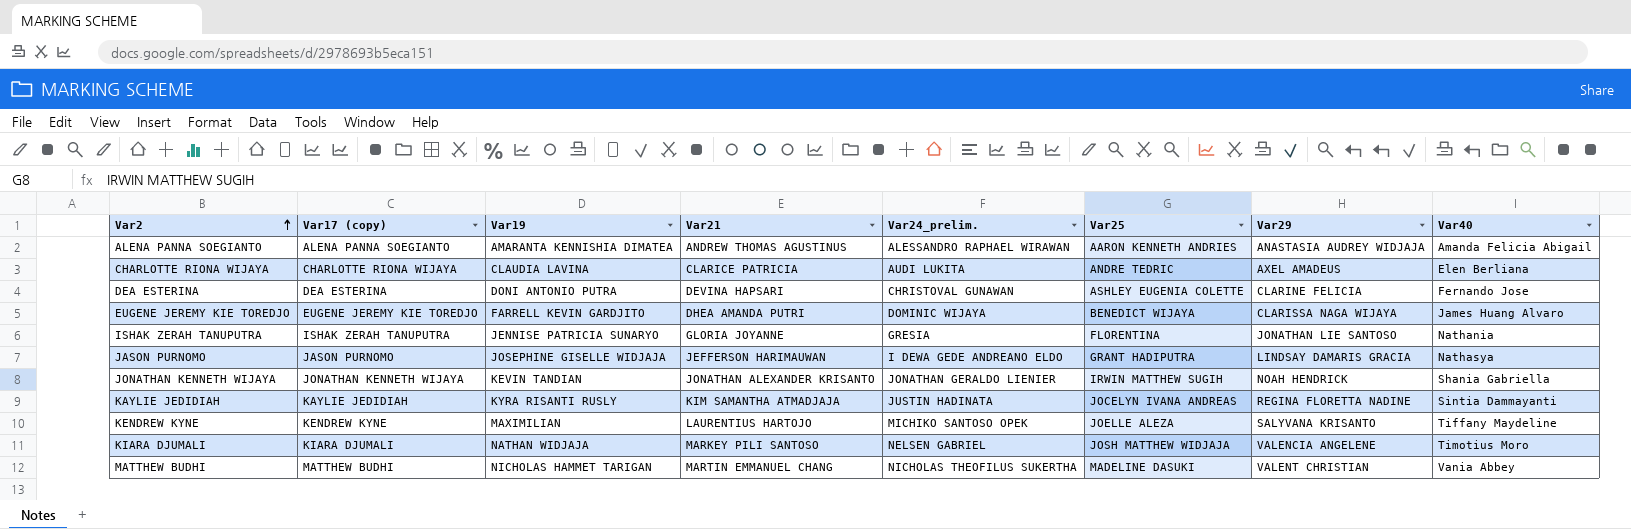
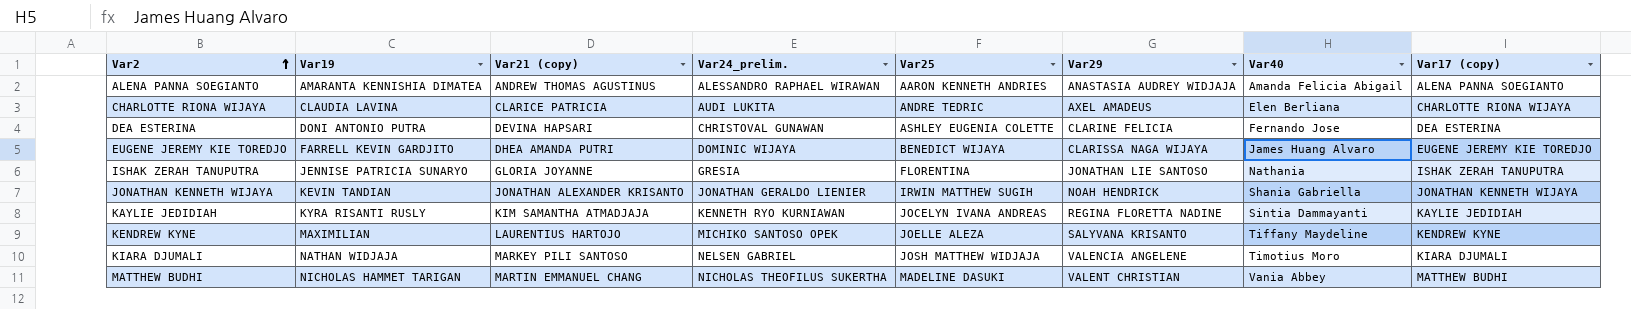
column name: Var21 -> Var21 (copy)
column Var17 (copy) | position: 2 -> 8
row JASON PURNOMO: JASON PURNOMO | JOSEPHINE GISELLE WIDJAJA | JEFFERSON HARIMAUWAN | I DEWA GEDE ANDREANO ELDO | GRANT HADIPUTRA | LINDSAY DAMARIS GRACIA | Nathasya -> none
KAYLIE JEDIDIAH | Var24_prelim.: JUSTIN HADINATA -> KENNETH RYO KURNIAWAN

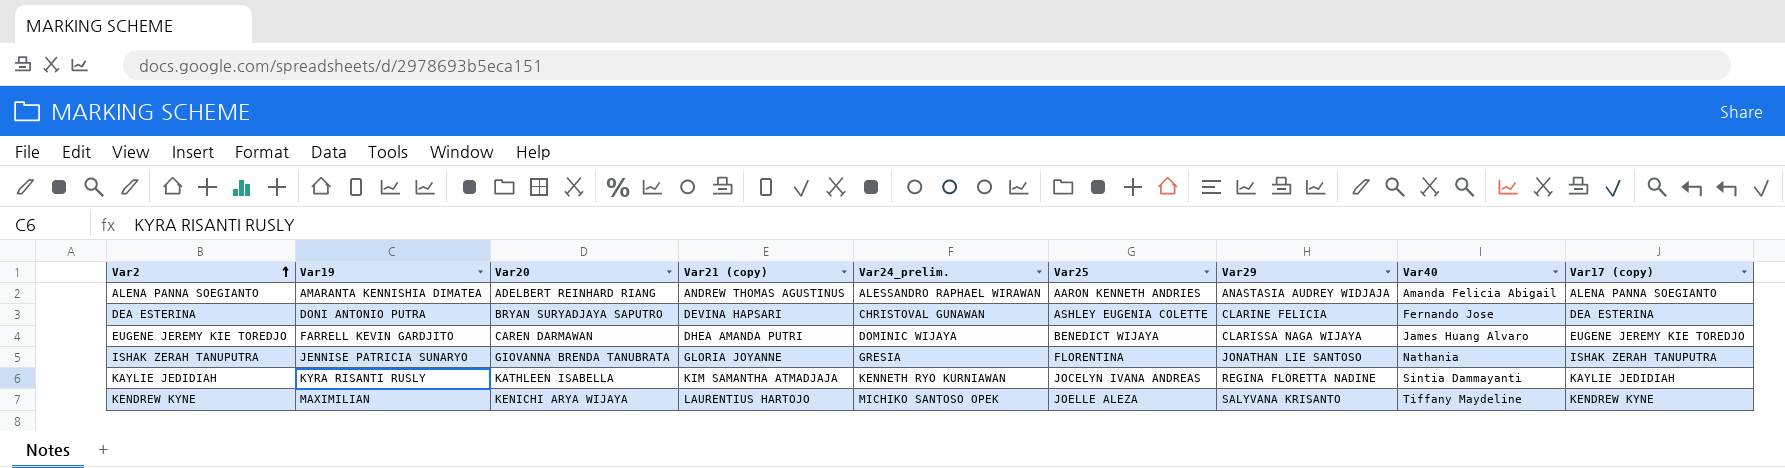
column Var20 | position: none -> 3
row CHARLOTTE RIONA WIJAYA: CLAUDIA LAVINA | CLARICE PATRICIA | AUDI LUKITA | ANDRE TEDRIC | AXEL AMADEUS | Elen Berliana | CHARLOTTE RIONA WIJAYA -> none
row JONATHAN KENNETH WIJAYA: KEVIN TANDIAN | JONATHAN ALEXANDER KRISANTO | JONATHAN GERALDO LIENIER | IRWIN MATTHEW SUGIH | NOAH HENDRICK | Shania Gabriella | JONATHAN KENNETH WIJAYA -> none
row KIARA DJUMALI: NATHAN WIDJAJA | MARKEY PILI SANTOSO | NELSEN GABRIEL | JOSH MATTHEW WIDJAJA | VALENCIA ANGELENE | Timotius Moro | KIARA DJUMALI -> none
row MATTHEW BUDHI: NICHOLAS HAMMET TARIGAN | MARTIN EMMANUEL CHANG | NICHOLAS THEOFILUS SUKERTHA | MADELINE DASUKI | VALENT CHRISTIAN | Vania Abbey | MATTHEW BUDHI -> none

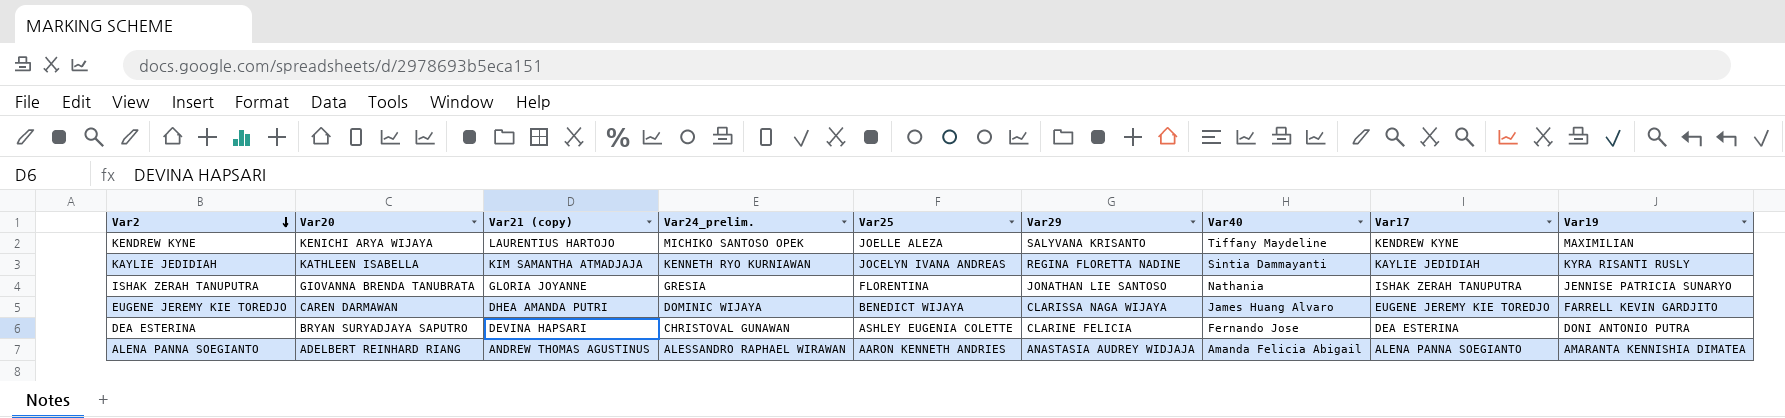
row order: Var2 ascending -> Var2 descending
column name: Var17 (copy) -> Var17
column Var19 | position: 2 -> 9

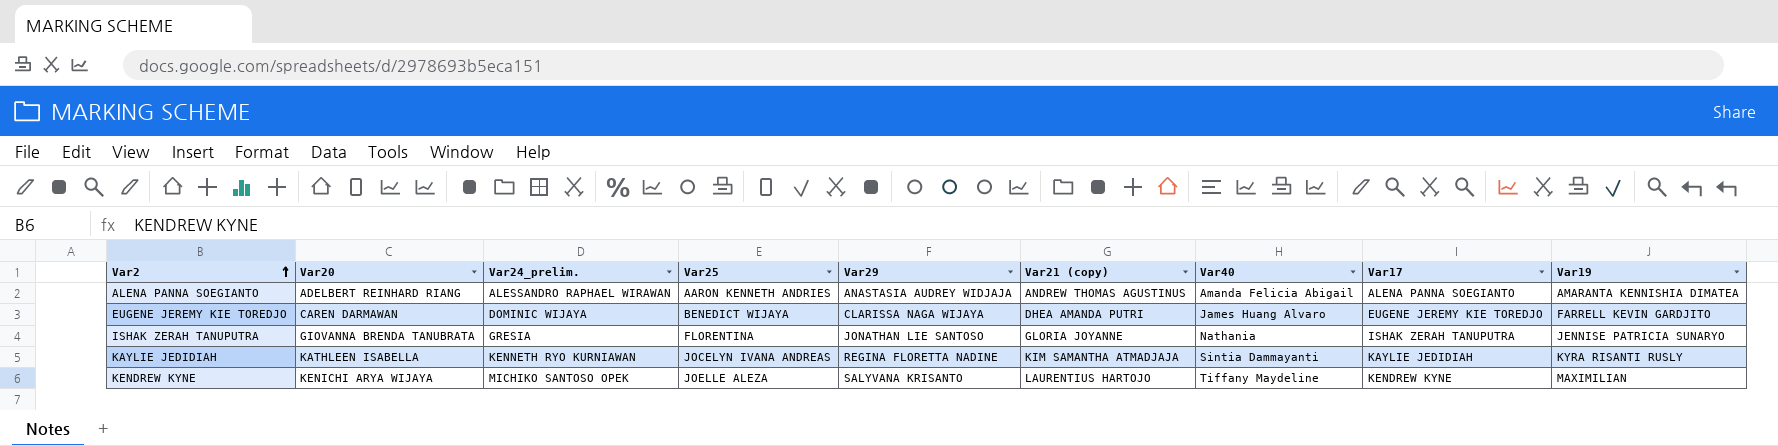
row order: Var2 descending -> Var2 ascending
column Var21 (copy) | position: 3 -> 6
row DEA ESTERINA: BRYAN SURYADJAYA SAPUTRO | DEVINA HAPSARI | CHRISTOVAL GUNAWAN | ASHLEY EUGENIA COLETTE | CLARINE FELICIA | Fernando Jose | DEA ESTERINA | DONI ANTONIO PUTRA -> none

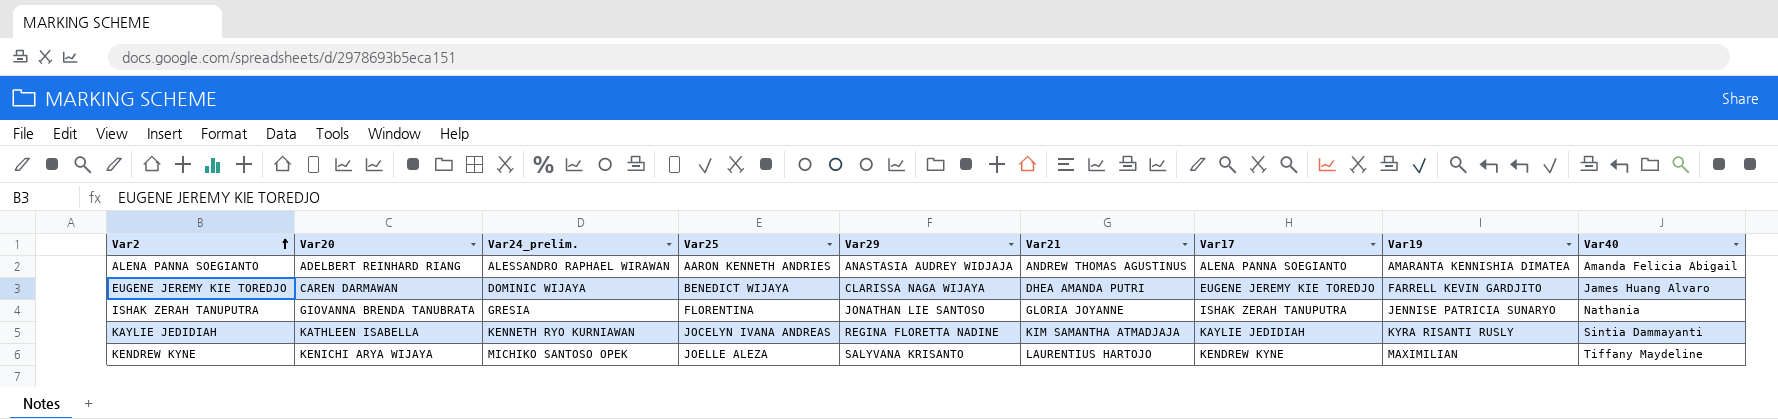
column name: Var21 (copy) -> Var21
column Var40 | position: 7 -> 9

